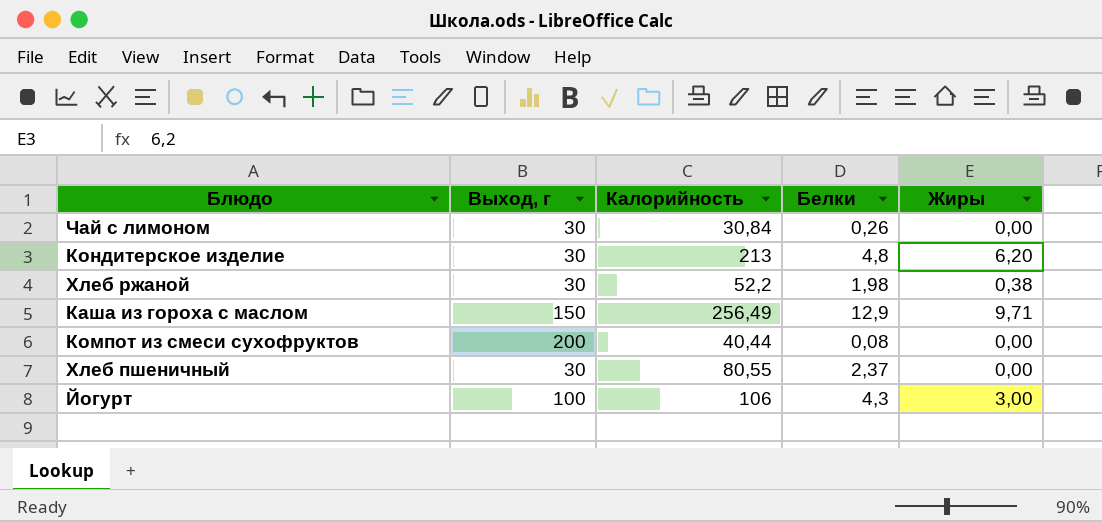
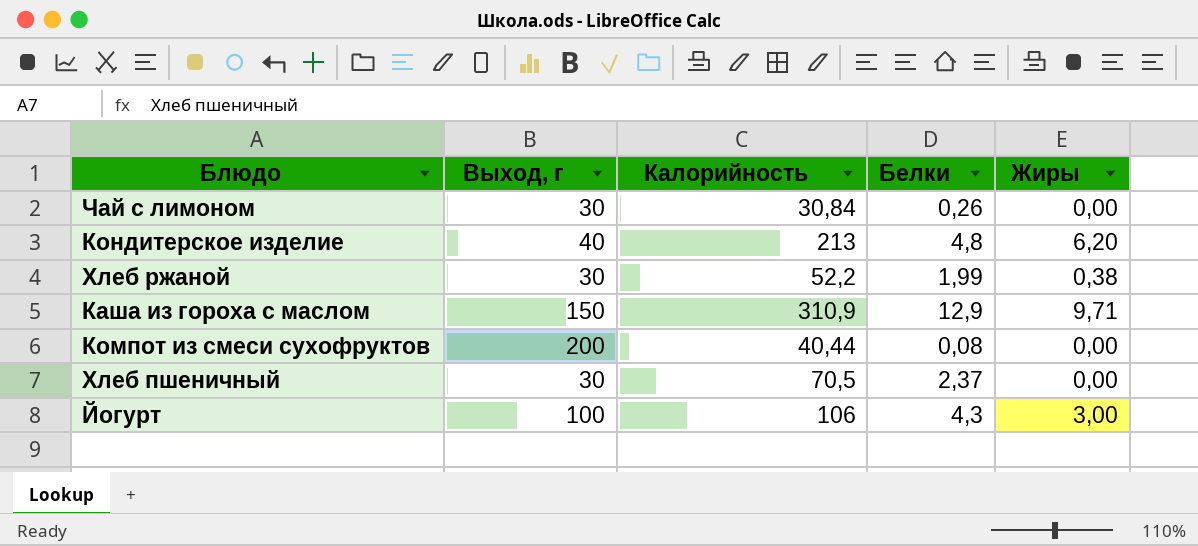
Кондитерское изделие | Выход, г: 30 -> 40
Хлеб ржаной | Белки: 1,98 -> 1,99
Каша из гороха с маслом | Калорийность: 256,49 -> 310,9
Хлеб пшеничный | Калорийность: 80,55 -> 70,5

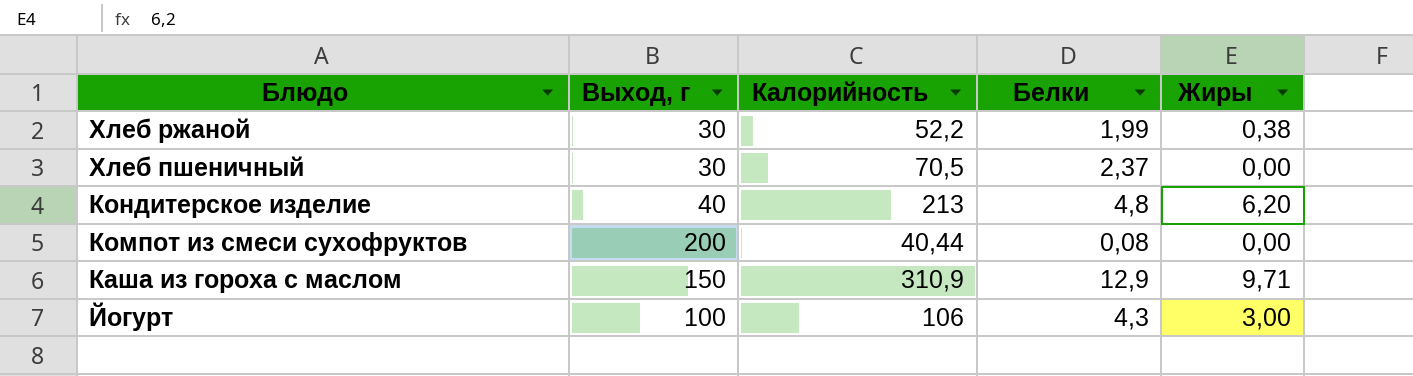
row order: none -> Блюдо descending
row Чай с лимоном: 30 | 30,84 | 0,26 | 0,00 -> none

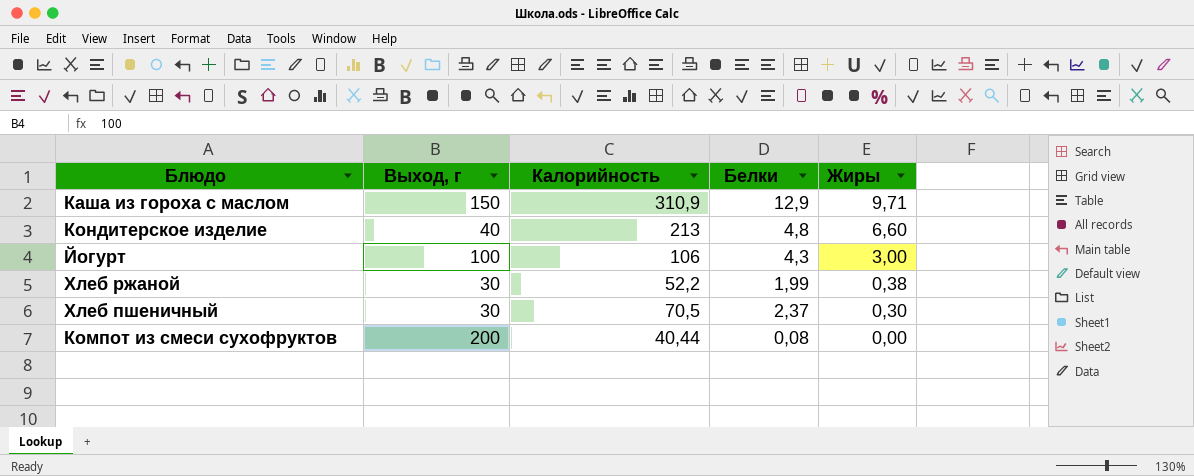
row order: Блюдо descending -> Жиры descending
Кондитерское изделие | Жиры: 6,20 -> 6,60
Хлеб пшеничный | Жиры: 0,00 -> 0,30

